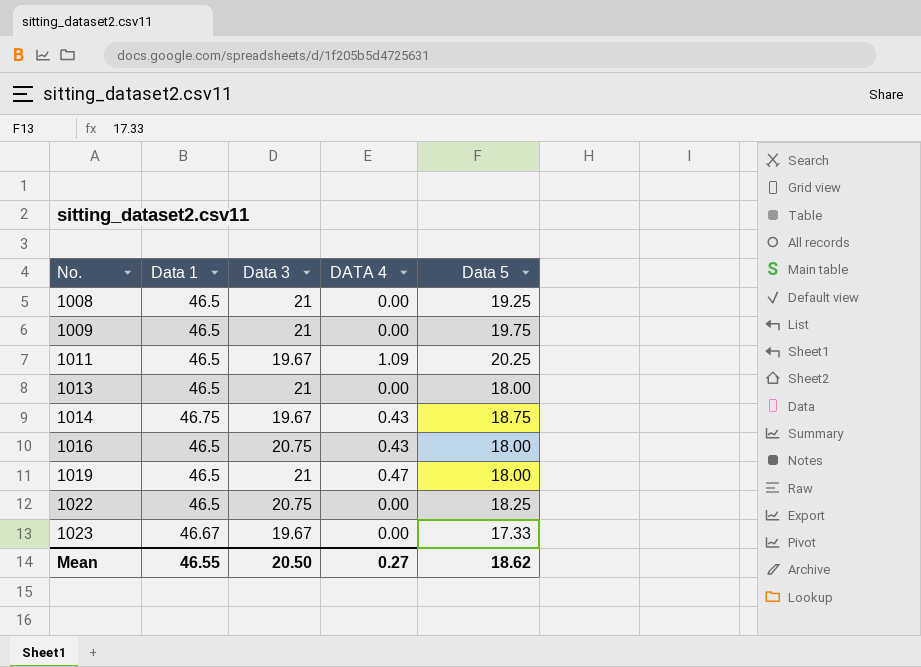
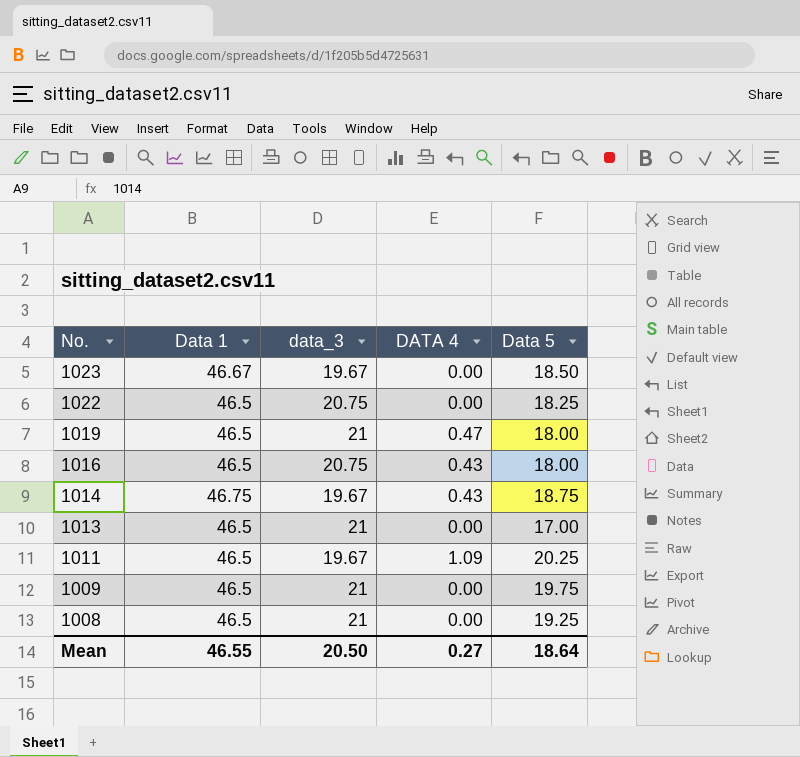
row order: No. ascending -> No. descending
column name: Data 3 -> data_3
1023 | Data 5: 17.33 -> 18.50
1013 | Data 5: 18.00 -> 17.00
Mean | Data 5: 18.62 -> 18.64

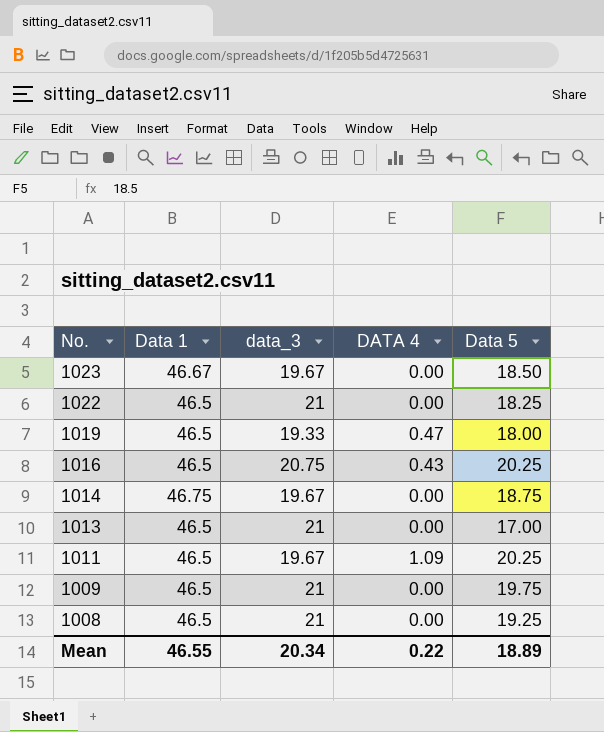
1022 | data_3: 20.75 -> 21
1019 | data_3: 21 -> 19.33
1016 | Data 5: 18.00 -> 20.25
1014 | DATA 4: 0.43 -> 0.00
Mean | data_3: 20.50 -> 20.34
Mean | DATA 4: 0.27 -> 0.22
Mean | Data 5: 18.64 -> 18.89

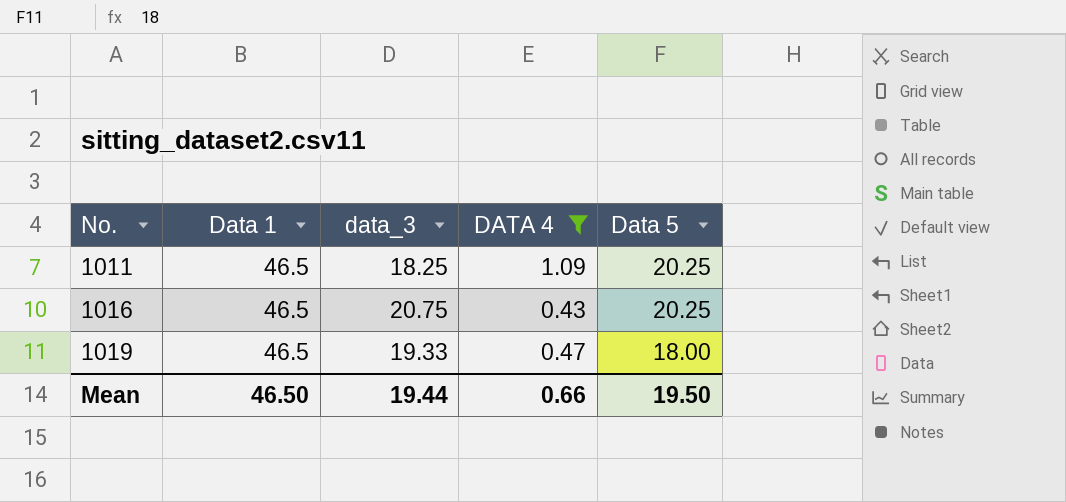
filter: none -> DATA 4 != 0.00
row order: No. descending -> No. ascending
1011 | data_3: 19.67 -> 18.25
Mean | Data 1: 46.55 -> 46.50
Mean | data_3: 20.34 -> 19.44
Mean | DATA 4: 0.22 -> 0.66
Mean | Data 5: 18.89 -> 19.50

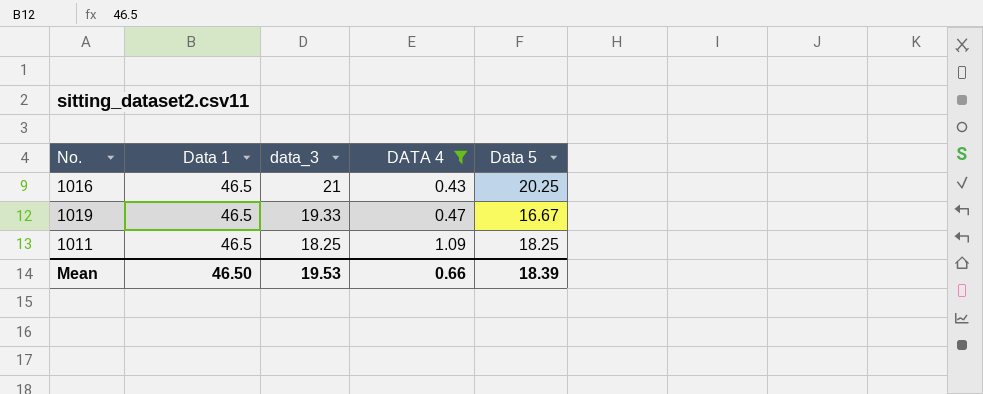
row order: No. ascending -> data_3 descending
1016 | data_3: 20.75 -> 21
1019 | Data 5: 18.00 -> 16.67
1011 | Data 5: 20.25 -> 18.25
Mean | data_3: 19.44 -> 19.53
Mean | Data 5: 19.50 -> 18.39

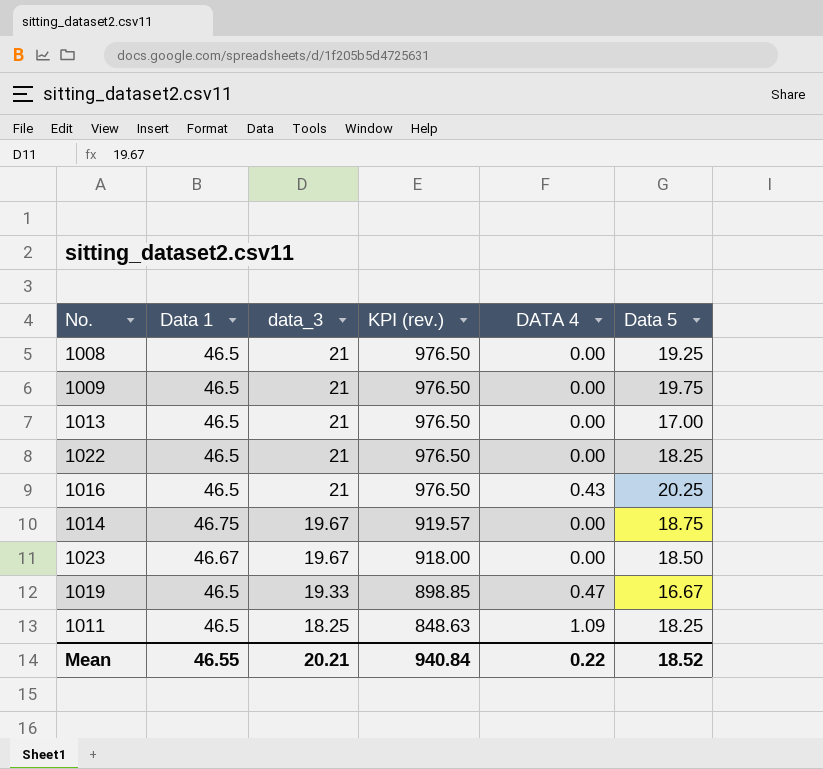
filter: DATA 4 != 0.00 -> none
column KPI (rev.) | formula: none -> [Data 1] * [data_3]
Mean | Data 1: 46.50 -> 46.55
Mean | data_3: 19.53 -> 20.21
Mean | DATA 4: 0.66 -> 0.22
Mean | Data 5: 18.39 -> 18.52

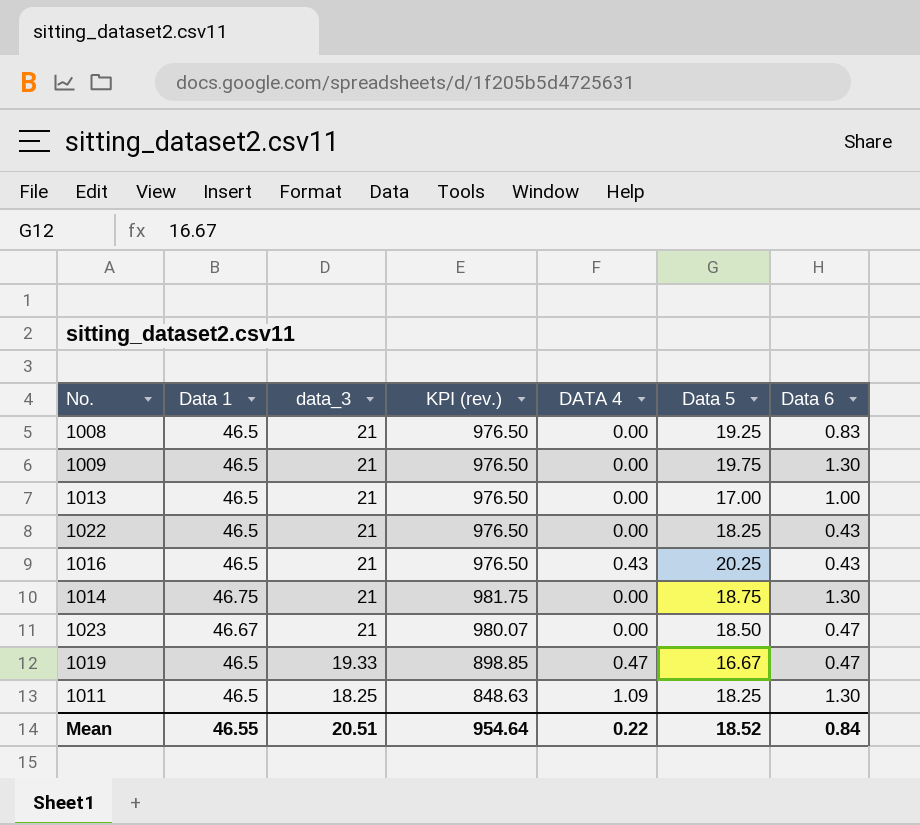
column Data 6 | position: none -> 7
1014 | data_3: 19.67 -> 21
1014 | KPI (rev.): 919.57 -> 981.75
1023 | data_3: 19.67 -> 21
1023 | KPI (rev.): 918.00 -> 980.07
Mean | data_3: 20.21 -> 20.51
Mean | KPI (rev.): 940.84 -> 954.64

